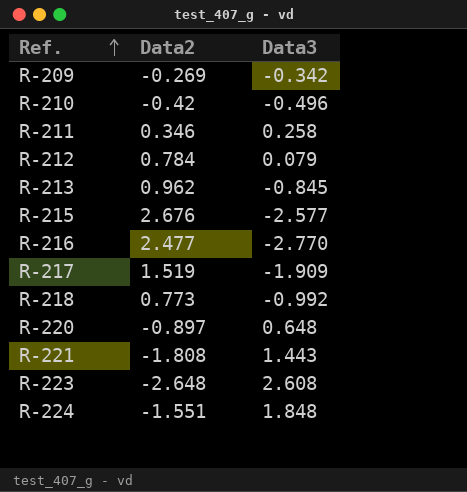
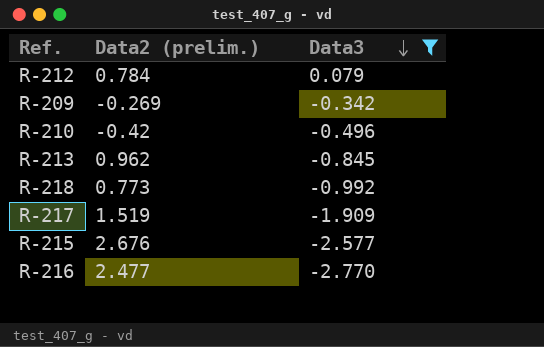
filter: none -> Data3 <= 0.079
row order: Ref. ascending -> Data3 descending
column name: Data2 -> Data2 (prelim.)

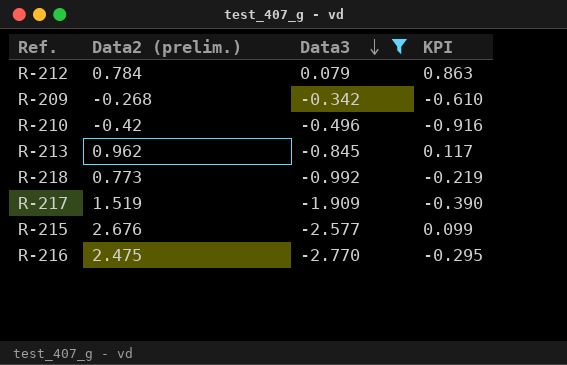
column KPI | formula: none -> [Data2 (prelim.)] + [Data3]
R-209 | Data2 (prelim.): -0.269 -> -0.268
R-216 | Data2 (prelim.): 2.477 -> 2.475

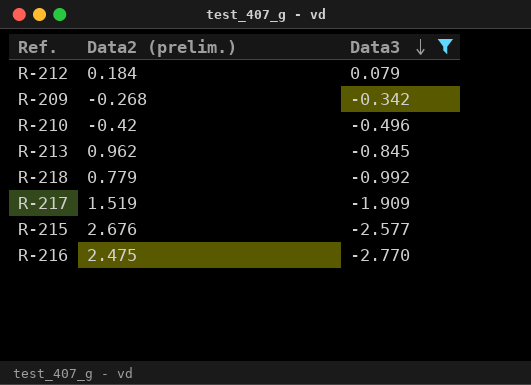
column KPI | formula: [Data2 (prelim.)] + [Data3] -> none
R-212 | Data2 (prelim.): 0.784 -> 0.184
R-218 | Data2 (prelim.): 0.773 -> 0.779

